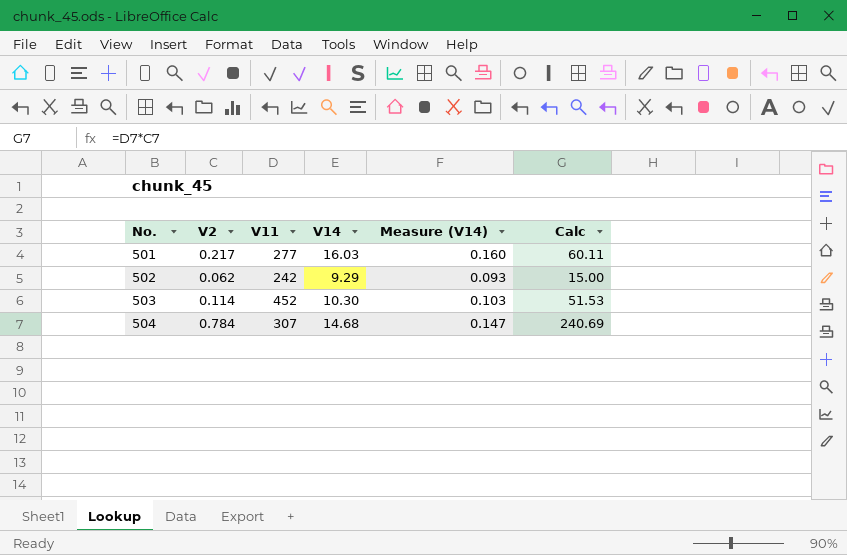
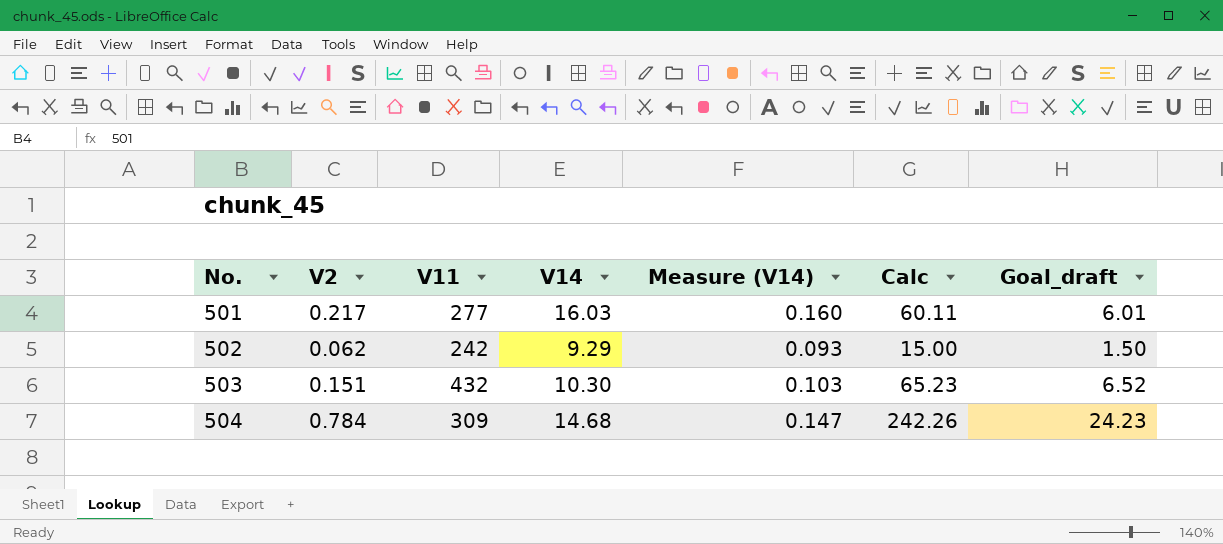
column Goal_draft | formula: none -> [Calc] * 0.1
503 | V2: 0.114 -> 0.151
503 | V11: 452 -> 432
503 | Calc: 51.53 -> 65.23
504 | V11: 307 -> 309
504 | Calc: 240.69 -> 242.26

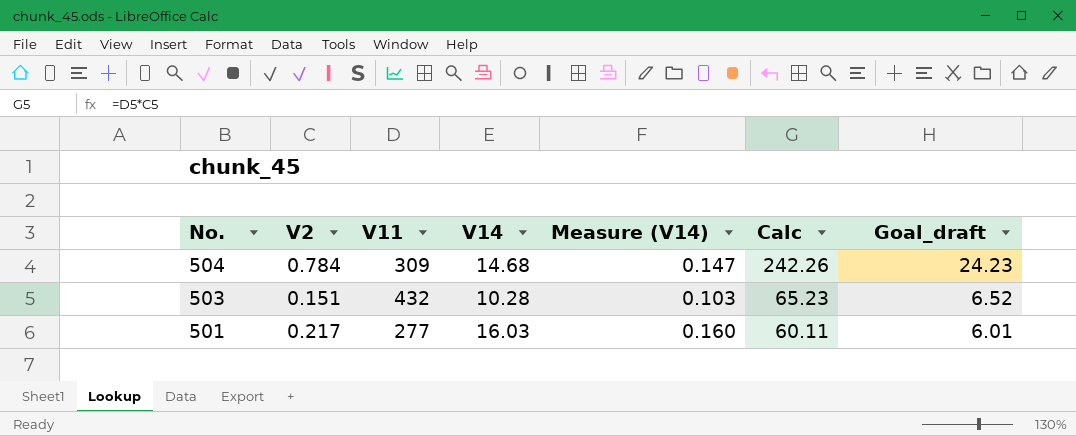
row order: No. ascending -> No. descending
row 502: 0.062 | 242 | 9.29 | 0.093 | 15.00 | 1.50 -> none
503 | V14: 10.30 -> 10.28

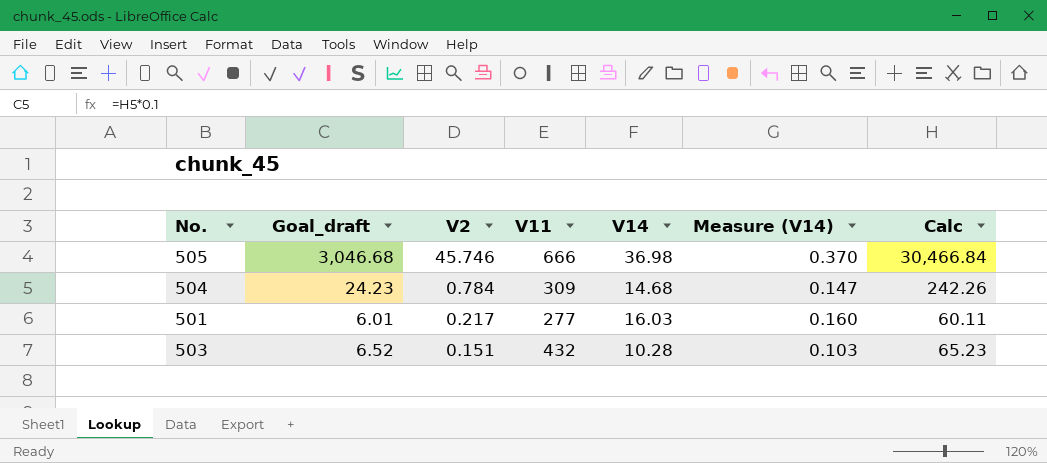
row order: No. descending -> V2 descending
column Goal_draft | position: 7 -> 2
row 505: none -> 3,046.68 | 45.746 | 666 | 36.98 | 0.370 | 30,466.84

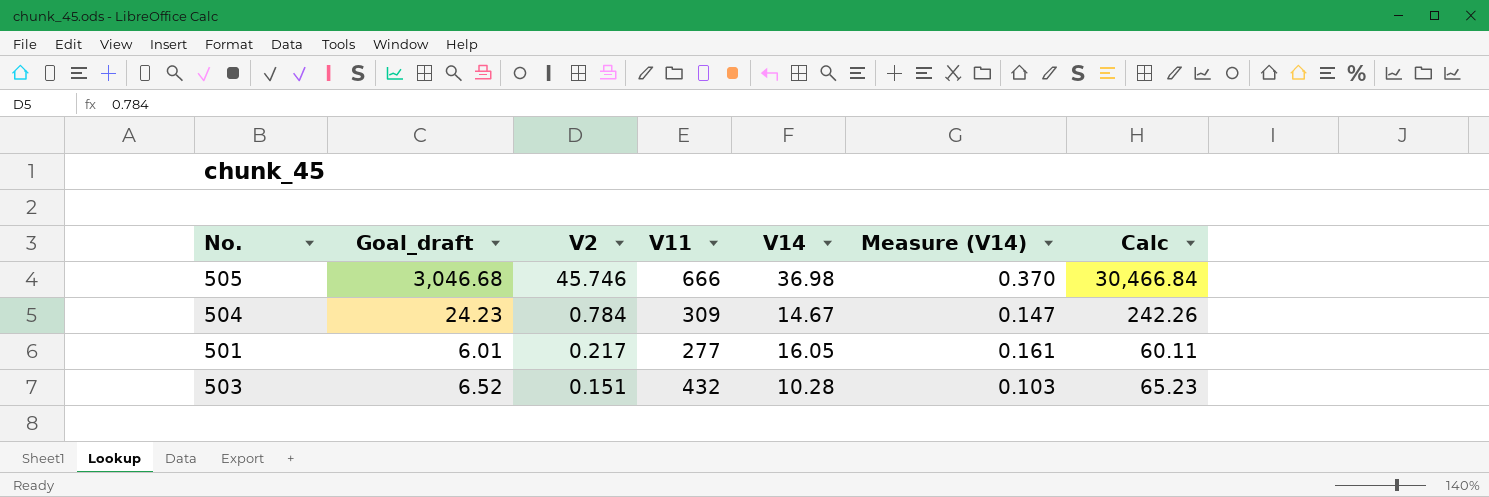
504 | V14: 14.68 -> 14.67
501 | V14: 16.03 -> 16.05
501 | Measure (V14): 0.160 -> 0.161

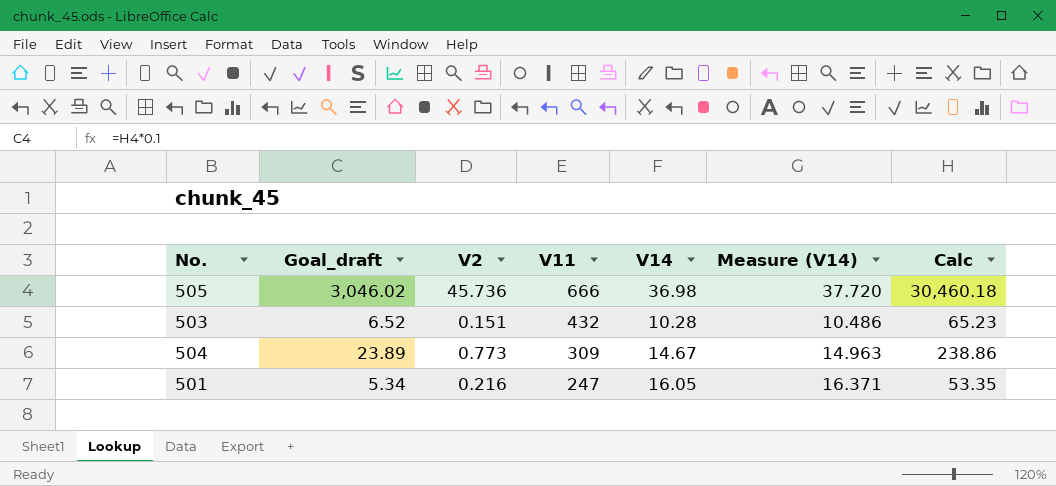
row order: V2 descending -> V11 descending
column Measure (V14) | formula: [V14] * 0.01 -> [V14] * 1.02
505 | Goal_draft: 3,046.68 -> 3,046.02
505 | V2: 45.746 -> 45.736
505 | Calc: 30,466.84 -> 30,460.18
504 | Goal_draft: 24.23 -> 23.89
504 | V2: 0.784 -> 0.773
504 | Calc: 242.26 -> 238.86
501 | Goal_draft: 6.01 -> 5.34
501 | V2: 0.217 -> 0.216
501 | V11: 277 -> 247
501 | Calc: 60.11 -> 53.35

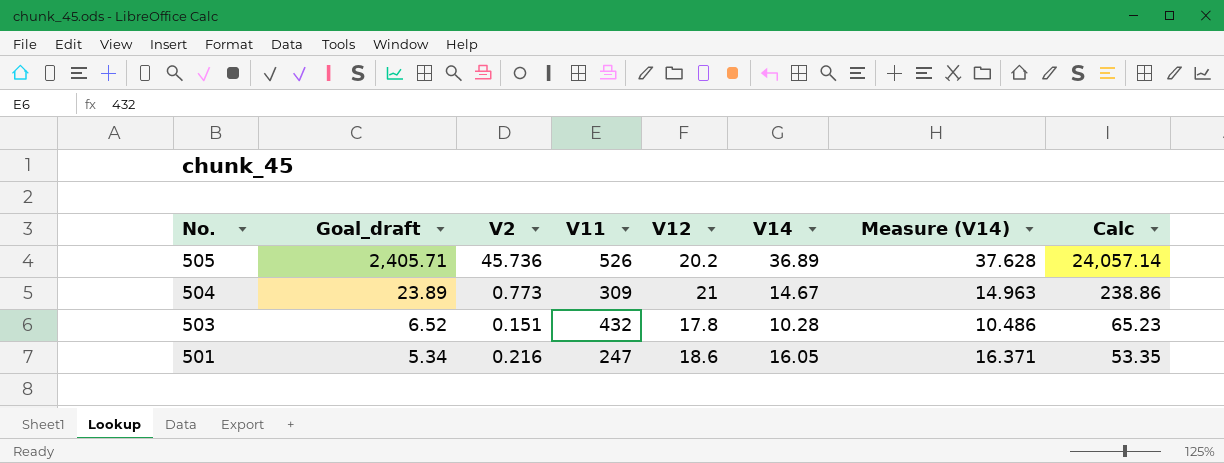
row order: V11 descending -> No. descending
column V12 | position: none -> 5
505 | Goal_draft: 3,046.02 -> 2,405.71
505 | V11: 666 -> 526
505 | V14: 36.98 -> 36.89
505 | Measure (V14): 37.720 -> 37.628
505 | Calc: 30,460.18 -> 24,057.14

